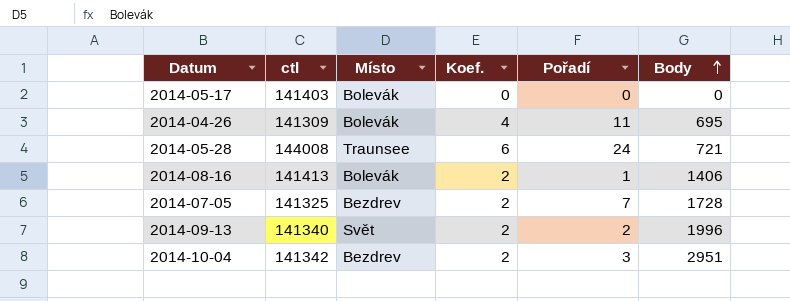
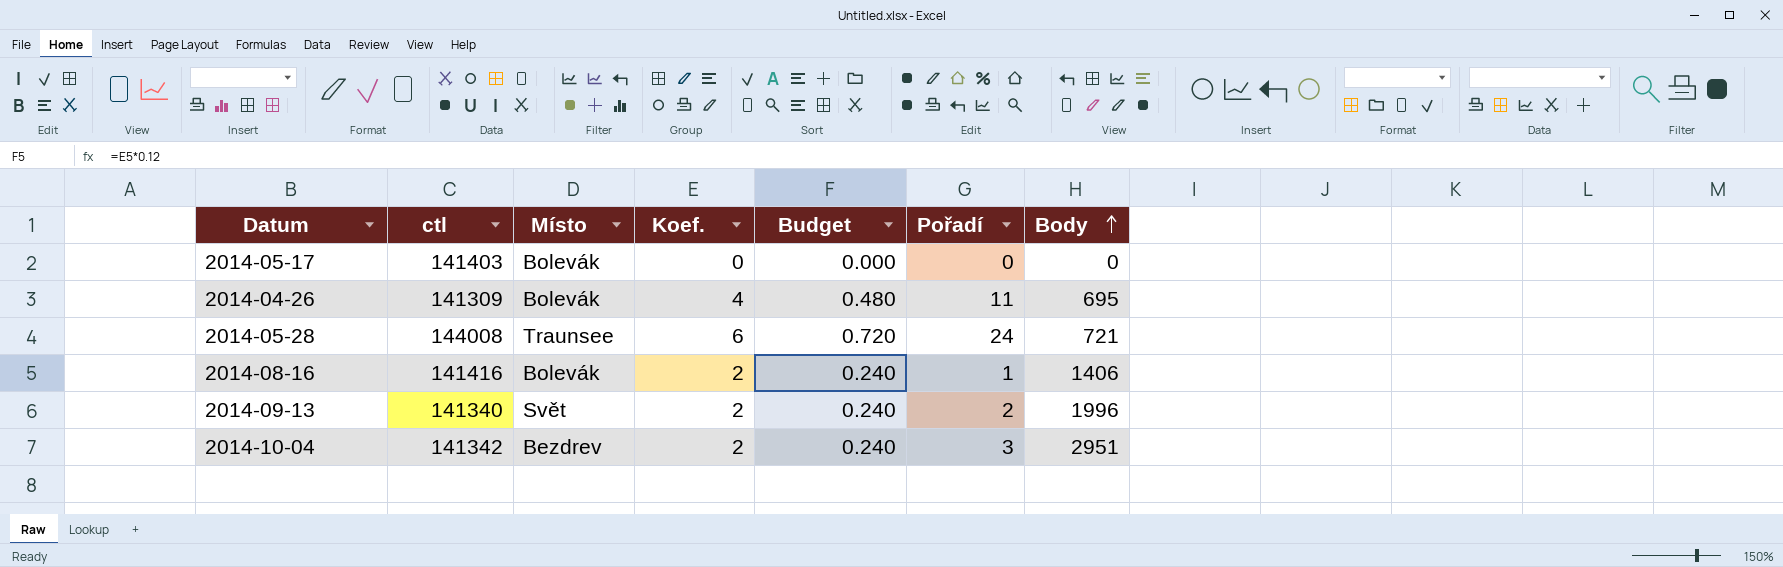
column Budget | formula: none -> [Koef.] * 0.12
row 2014-07-05: 141325 | Bezdrev | 2 | 7 | 1728 -> none
2014-08-16 | ctl: 141413 -> 141416

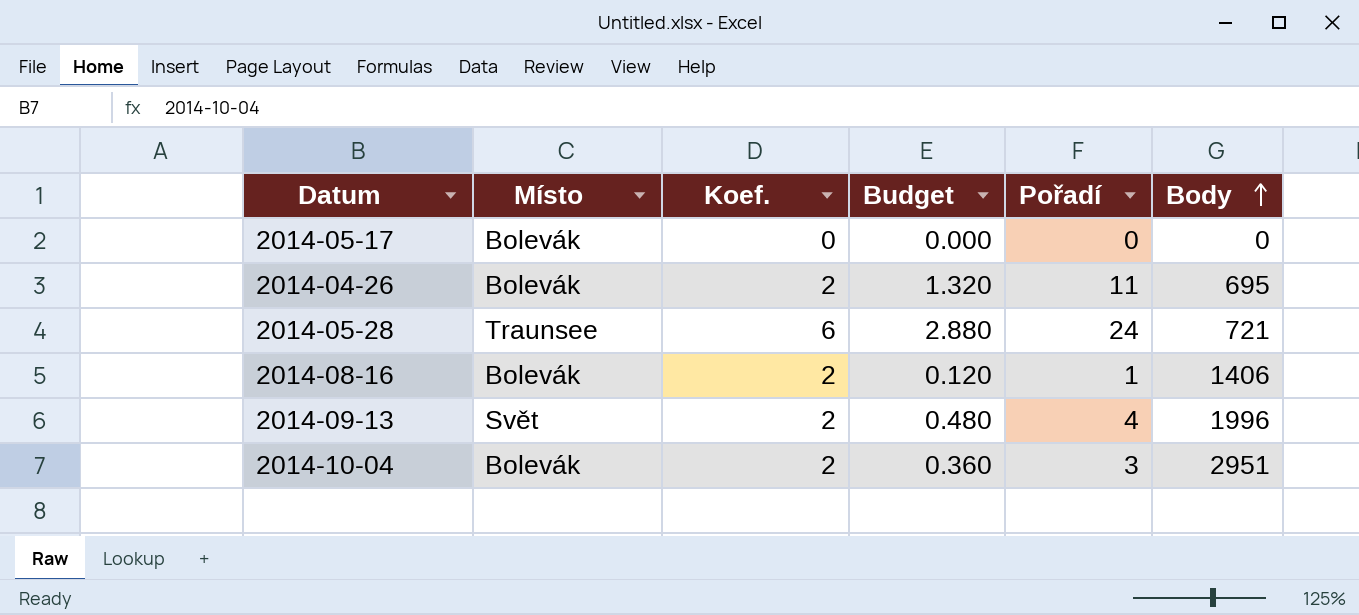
column ctl | position: 2 -> none
column Budget | formula: [Koef.] * 0.12 -> [Pořadí] * 0.12
2014-04-26 | Koef.: 4 -> 2
2014-09-13 | Pořadí: 2 -> 4
2014-10-04 | Místo: Bezdrev -> Bolevák

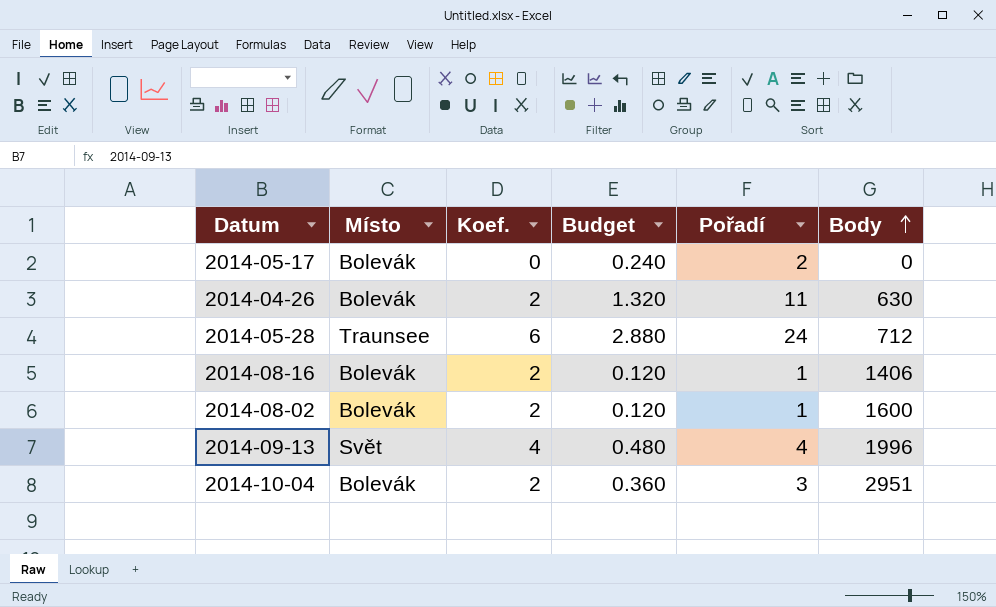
2014-05-17 | Budget: 0.000 -> 0.240
2014-05-17 | Pořadí: 0 -> 2
2014-04-26 | Body: 695 -> 630
2014-05-28 | Body: 721 -> 712
row 2014-08-02: none -> Bolevák | 2 | 0.120 | 1 | 1600
2014-09-13 | Koef.: 2 -> 4

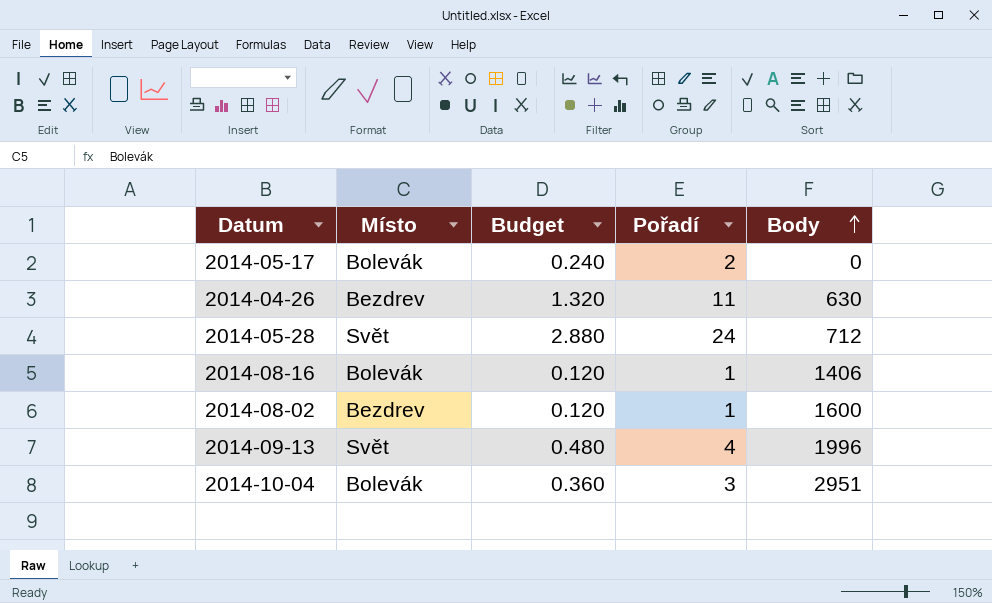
column Koef. | position: 3 -> none
2014-04-26 | Místo: Bolevák -> Bezdrev
2014-05-28 | Místo: Traunsee -> Svět
2014-08-02 | Místo: Bolevák -> Bezdrev

